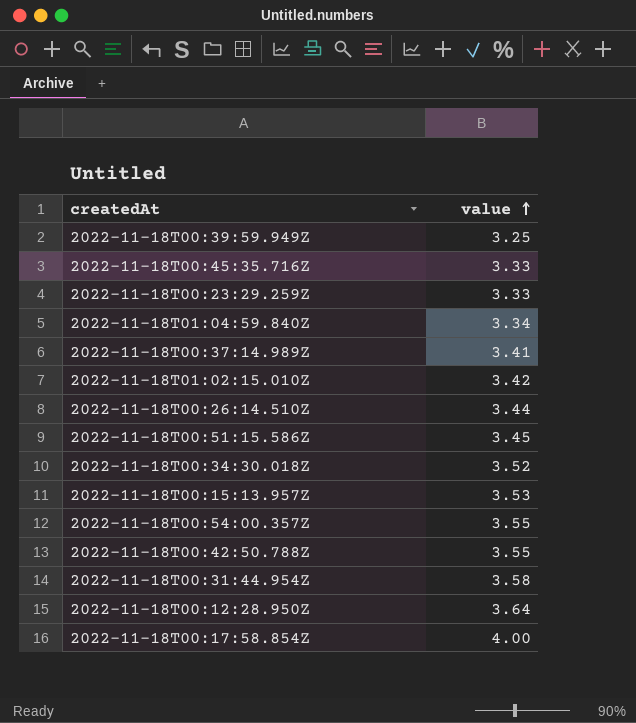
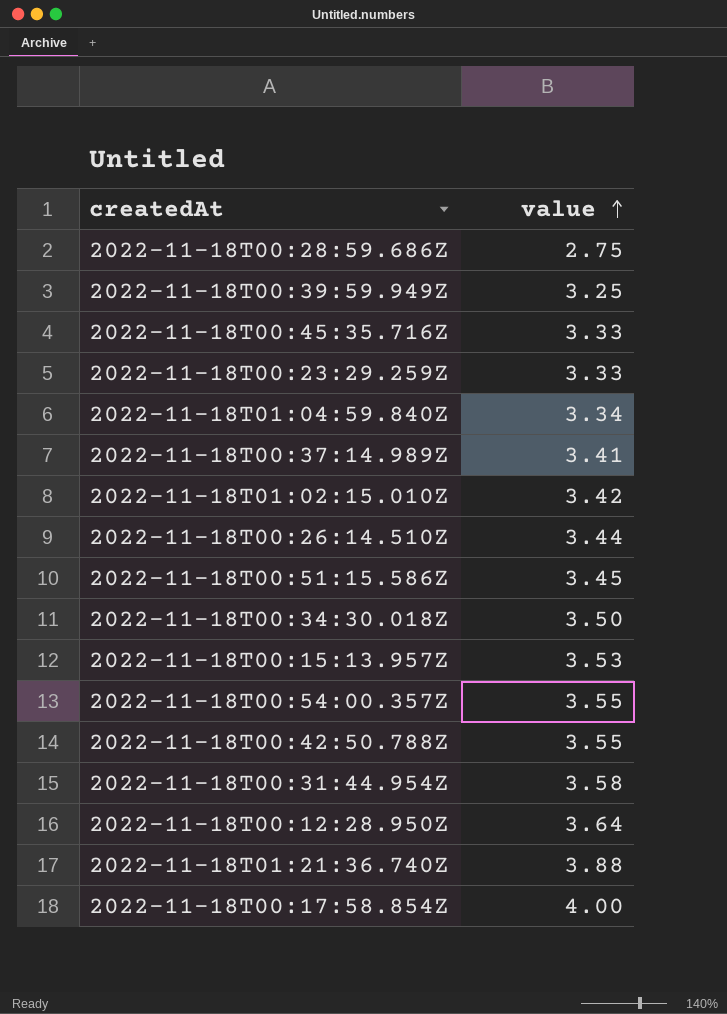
row 2022-11-18T00:28:59.686Z: none -> 2.75
2022-11-18T00:34:30.018Z | value: 3.52 -> 3.50
row 2022-11-18T01:21:36.740Z: none -> 3.88

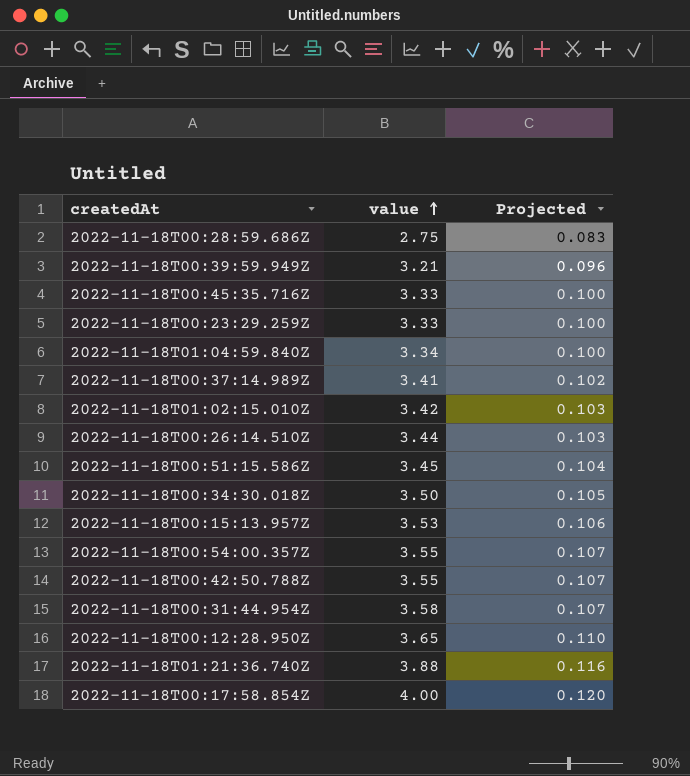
column Projected | formula: none -> [value] * 0.03
2022-11-18T00:39:59.949Z | value: 3.25 -> 3.21
2022-11-18T00:12:28.950Z | value: 3.64 -> 3.65

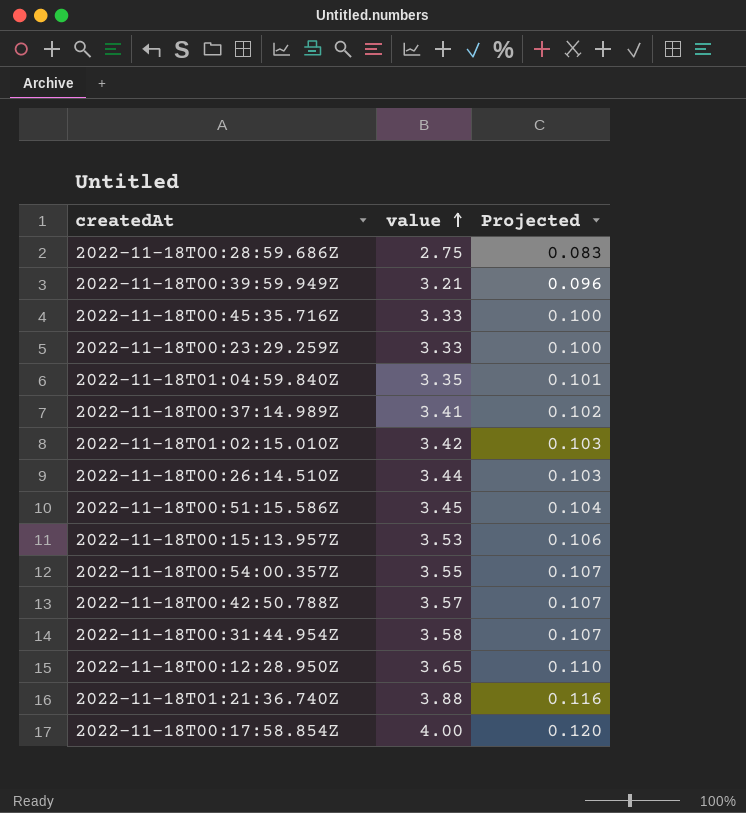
row 2022-11-18T00:34:30.018Z: 3.50 | 0.105 -> none
2022-11-18T01:04:59.840Z | value: 3.34 -> 3.35
2022-11-18T01:04:59.840Z | Projected: 0.100 -> 0.101
2022-11-18T00:42:50.788Z | value: 3.55 -> 3.57

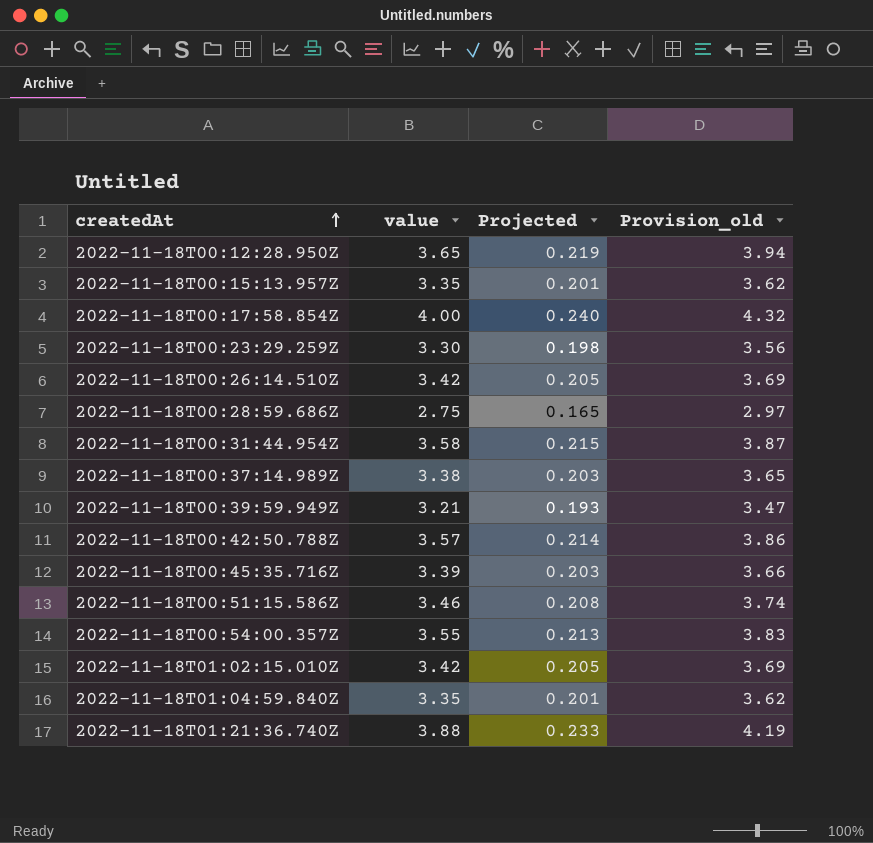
row order: value ascending -> createdAt ascending
column Projected | formula: [value] * 0.03 -> [value] * 0.06
column Provision_old | formula: none -> [value] * 1.08
2022-11-18T00:15:13.957Z | value: 3.53 -> 3.35
2022-11-18T00:23:29.259Z | value: 3.33 -> 3.30
2022-11-18T00:26:14.510Z | value: 3.44 -> 3.42
2022-11-18T00:37:14.989Z | value: 3.41 -> 3.38
2022-11-18T00:45:35.716Z | value: 3.33 -> 3.39
2022-11-18T00:51:15.586Z | value: 3.45 -> 3.46

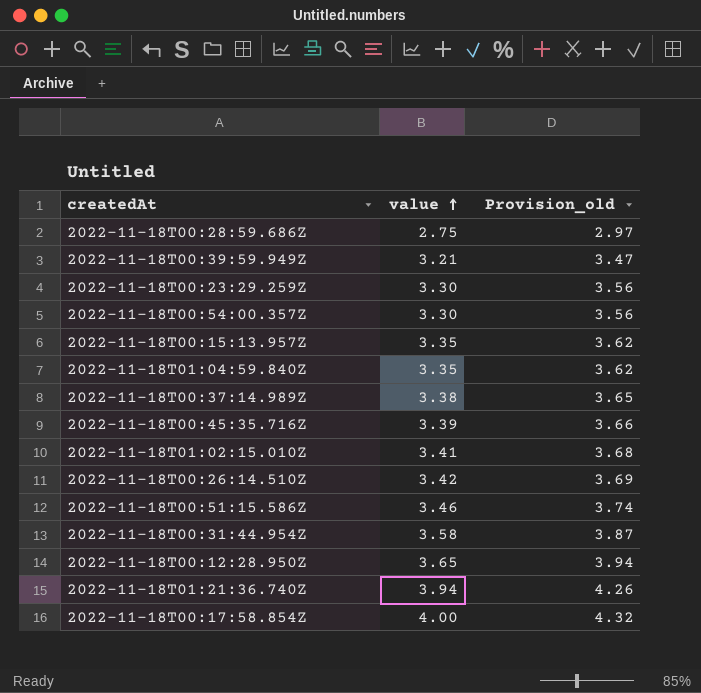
row order: createdAt ascending -> value ascending
column Projected | formula: [value] * 0.06 -> none
row 2022-11-18T00:42:50.788Z: 3.57 | 0.214 | 3.86 -> none
2022-11-18T00:54:00.357Z | value: 3.55 -> 3.30
2022-11-18T00:54:00.357Z | Provision_old: 3.83 -> 3.56
2022-11-18T01:02:15.010Z | value: 3.42 -> 3.41
2022-11-18T01:02:15.010Z | Provision_old: 3.69 -> 3.68
2022-11-18T01:21:36.740Z | value: 3.88 -> 3.94
2022-11-18T01:21:36.740Z | Provision_old: 4.19 -> 4.26

